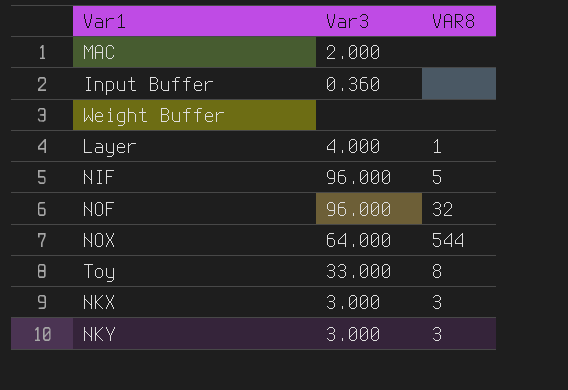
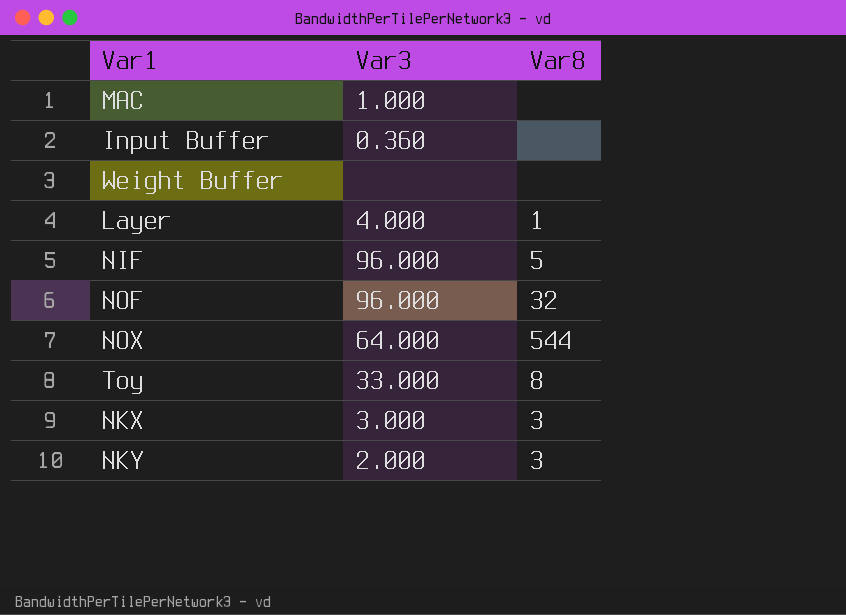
column name: VAR8 -> Var8
MAC | Var3: 2.000 -> 1.000
NKY | Var3: 3.000 -> 2.000

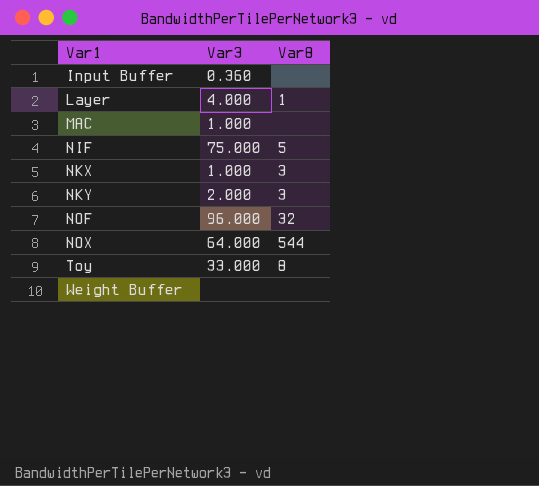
row order: none -> Var1 ascending
NIF | Var3: 96.000 -> 75.000
NKX | Var3: 3.000 -> 1.000

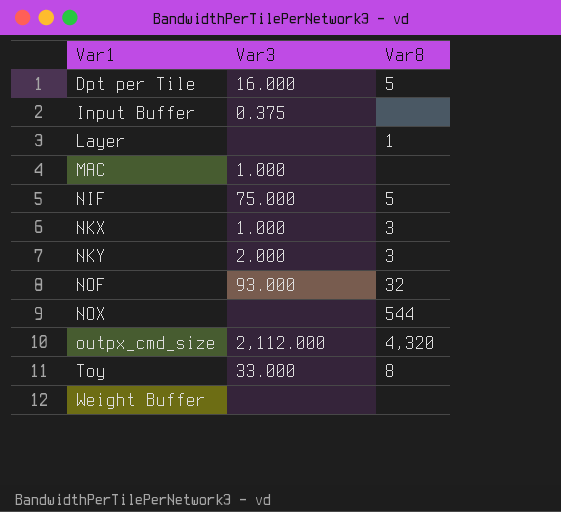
row Dpt per Tile: none -> 16.000 | 5
Input Buffer | Var3: 0.360 -> 0.375
Layer | Var3: 4.000 -> none
NOF | Var3: 96.000 -> 93.000
NOX | Var3: 64.000 -> none
row outpx_cmd_size: none -> 2,112.000 | 4,320

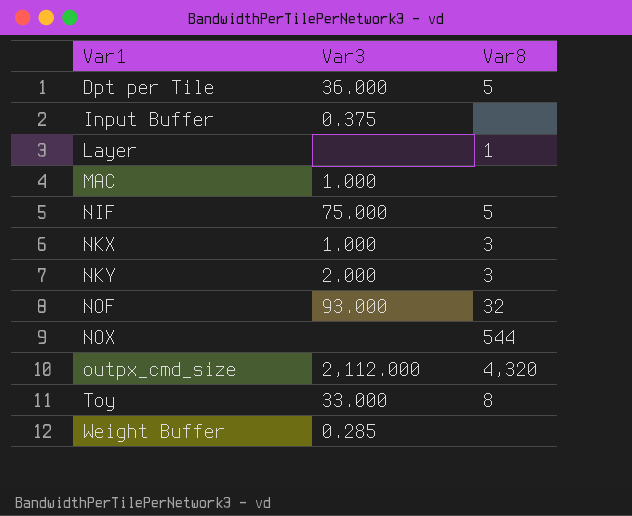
Dpt per Tile | Var3: 16.000 -> 36.000
Weight Buffer | Var3: none -> 0.285

